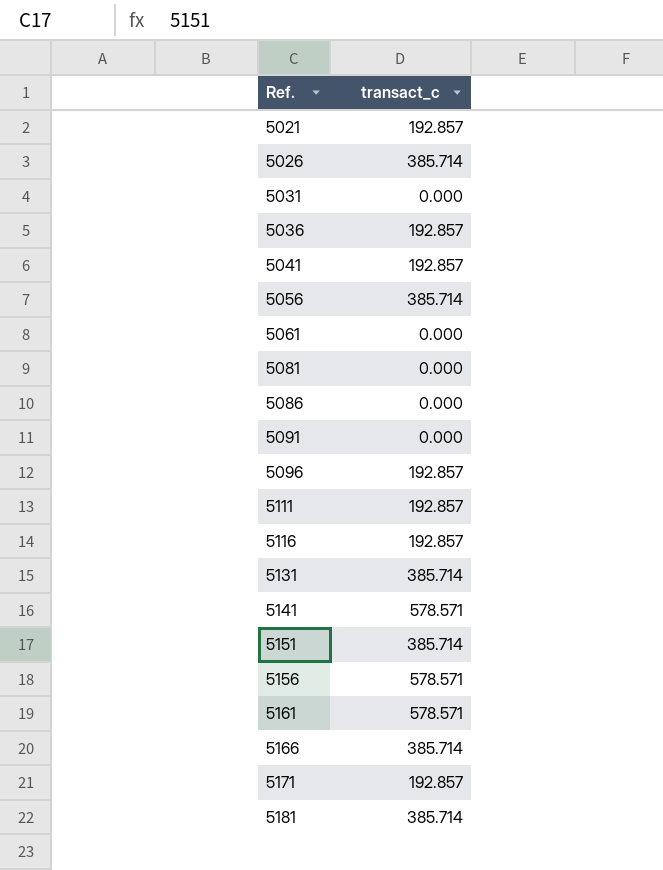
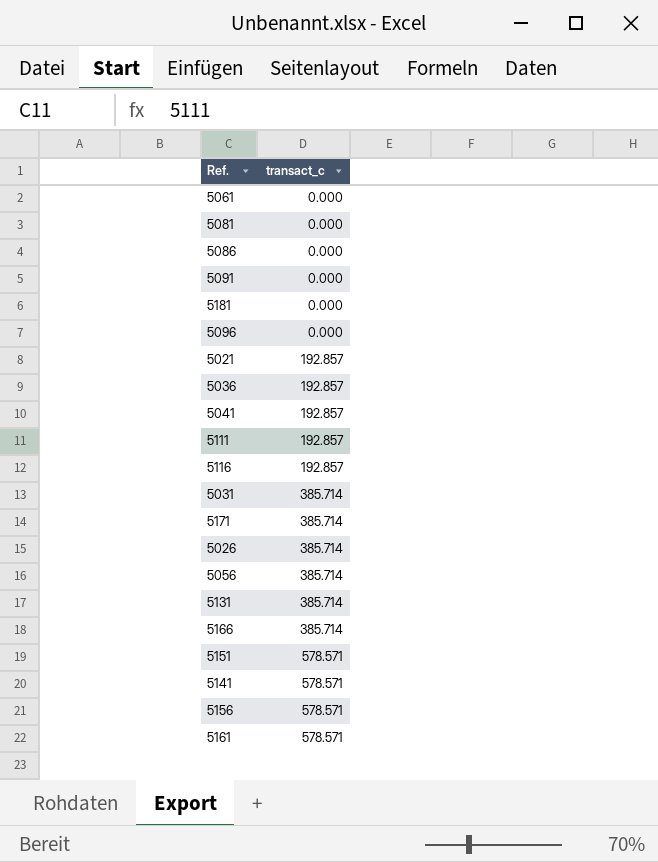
row order: Ref. ascending -> transact_c ascending
5181 | transact_c: 385.714 -> 0.000
5096 | transact_c: 192.857 -> 0.000
5031 | transact_c: 0.000 -> 385.714
5171 | transact_c: 192.857 -> 385.714
5151 | transact_c: 385.714 -> 578.571

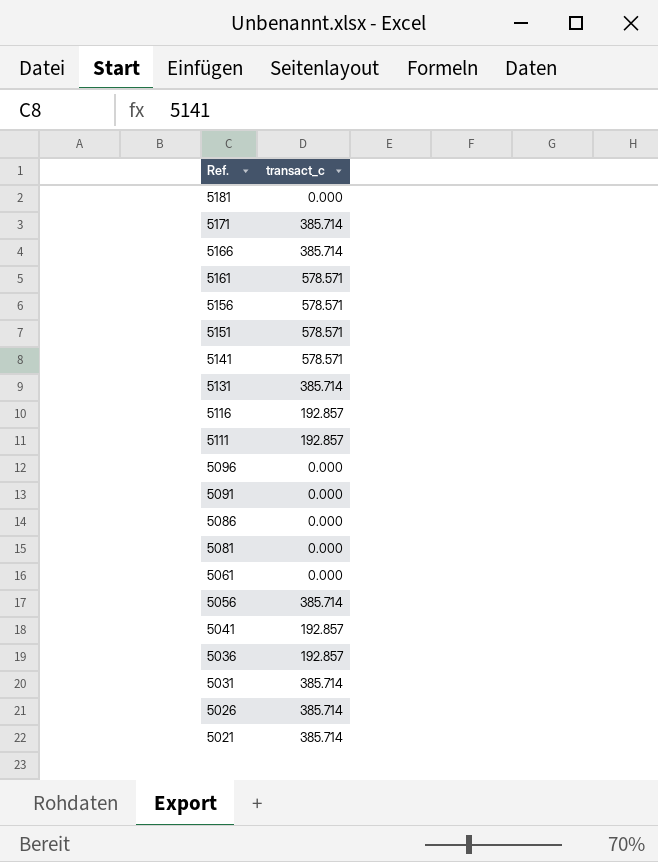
row order: transact_c ascending -> Ref. descending
5021 | transact_c: 192.857 -> 385.714

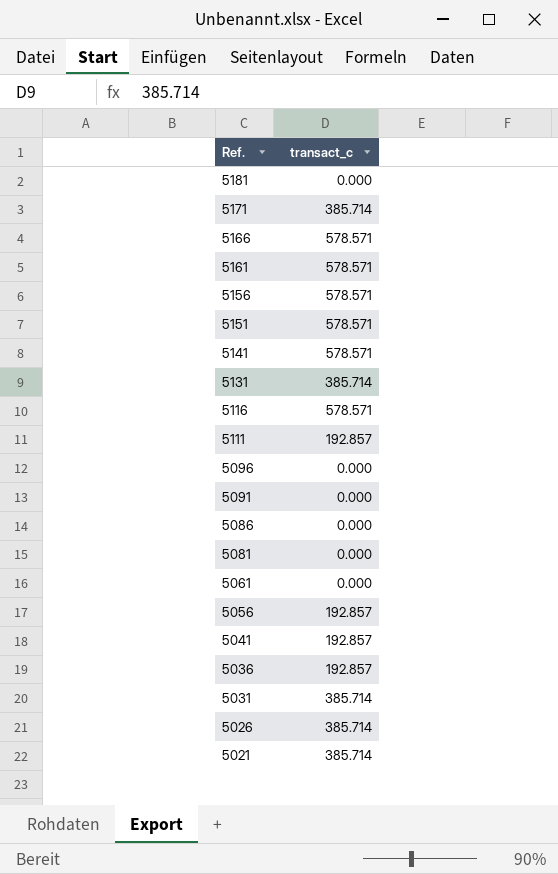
5166 | transact_c: 385.714 -> 578.571
5116 | transact_c: 192.857 -> 578.571
5056 | transact_c: 385.714 -> 192.857

